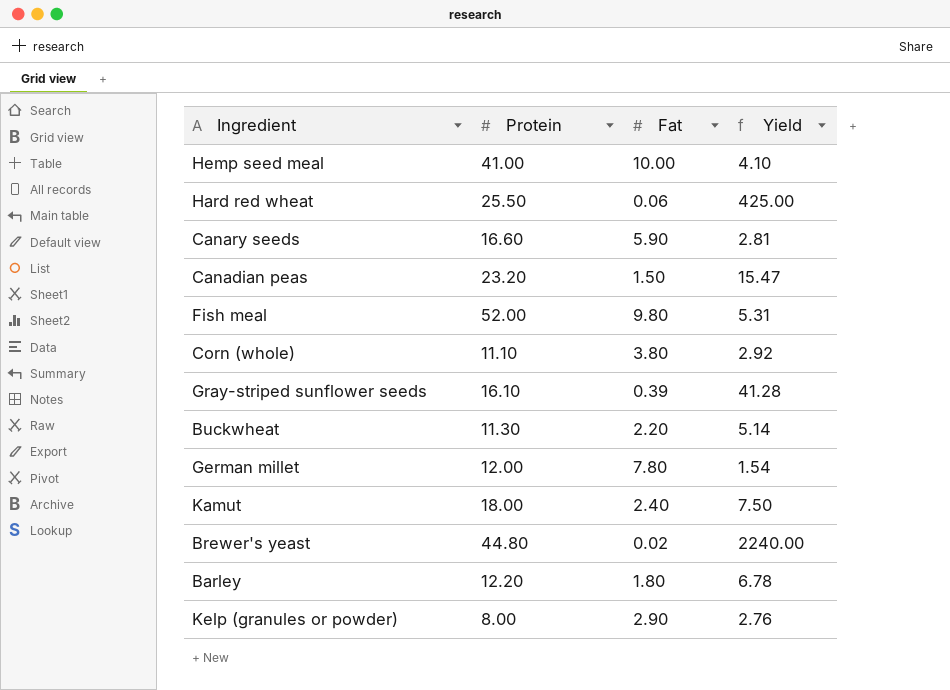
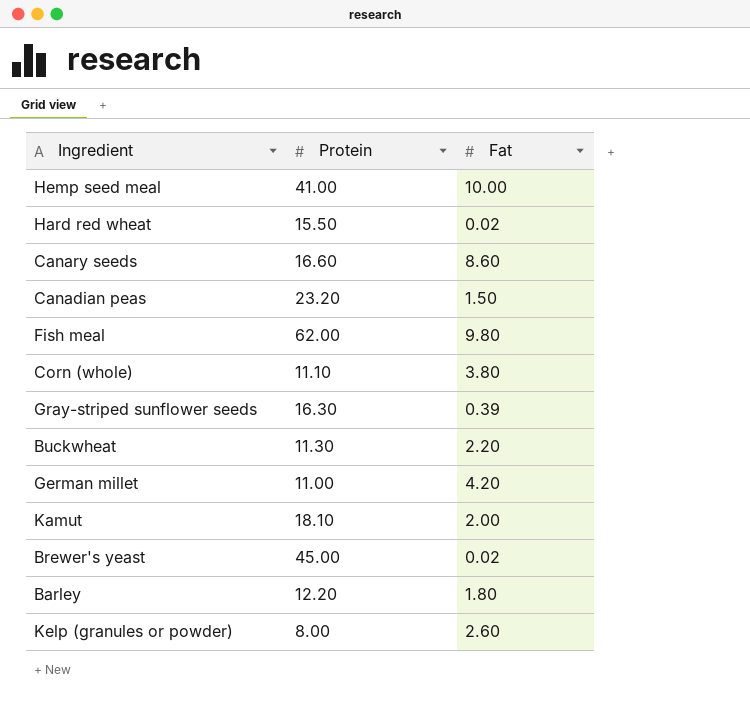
column Yield | formula: [Protein] / [Fat] -> none
Hard red wheat | Protein: 25.50 -> 15.50
Hard red wheat | Fat: 0.06 -> 0.02
Canary seeds | Fat: 5.90 -> 8.60
Fish meal | Protein: 52.00 -> 62.00
Gray-striped sunflower seeds | Protein: 16.10 -> 16.30
German millet | Protein: 12.00 -> 11.00
German millet | Fat: 7.80 -> 4.20
Kamut | Protein: 18.00 -> 18.10
Kamut | Fat: 2.40 -> 2.00
Brewer's yeast | Protein: 44.80 -> 45.00
Kelp (granules or powder) | Fat: 2.90 -> 2.60

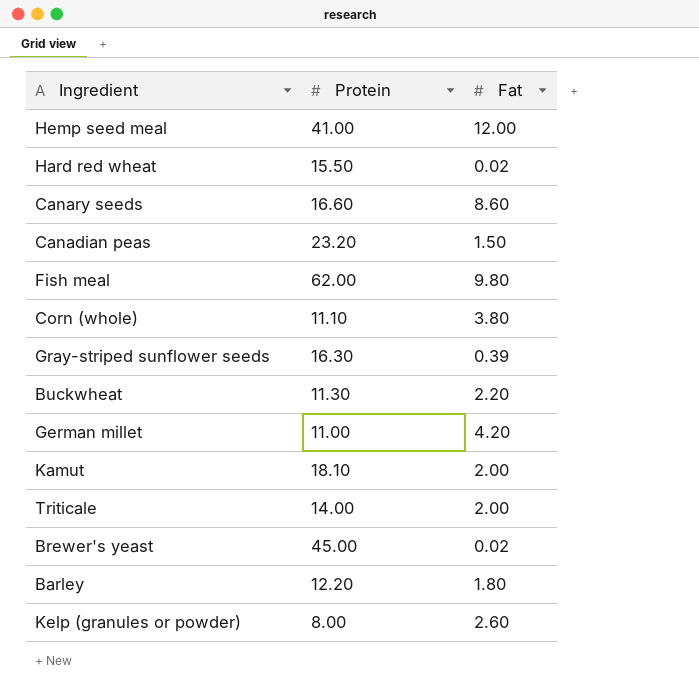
Hemp seed meal | Fat: 10.00 -> 12.00
row Triticale: none -> 14.00 | 2.00

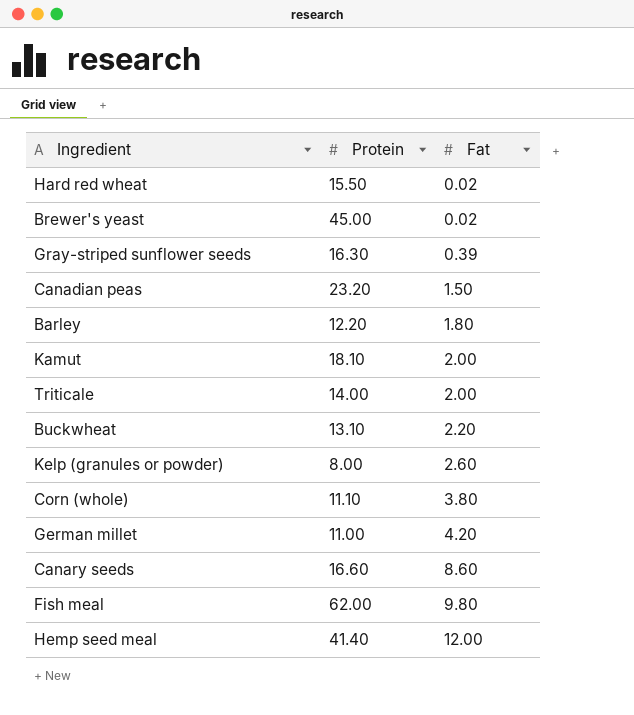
row order: none -> Fat ascending
Buckwheat | Protein: 11.30 -> 13.10
Hemp seed meal | Protein: 41.00 -> 41.40

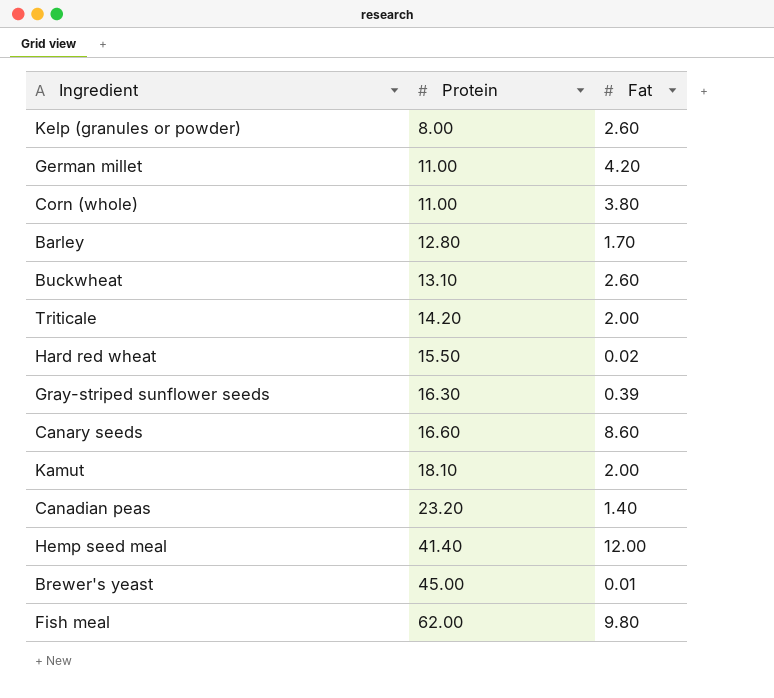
row order: Fat ascending -> Protein ascending
Corn (whole) | Protein: 11.10 -> 11.00
Barley | Protein: 12.20 -> 12.80
Barley | Fat: 1.80 -> 1.70
Buckwheat | Fat: 2.20 -> 2.60
Triticale | Protein: 14.00 -> 14.20
Canadian peas | Fat: 1.50 -> 1.40
Brewer's yeast | Fat: 0.02 -> 0.01

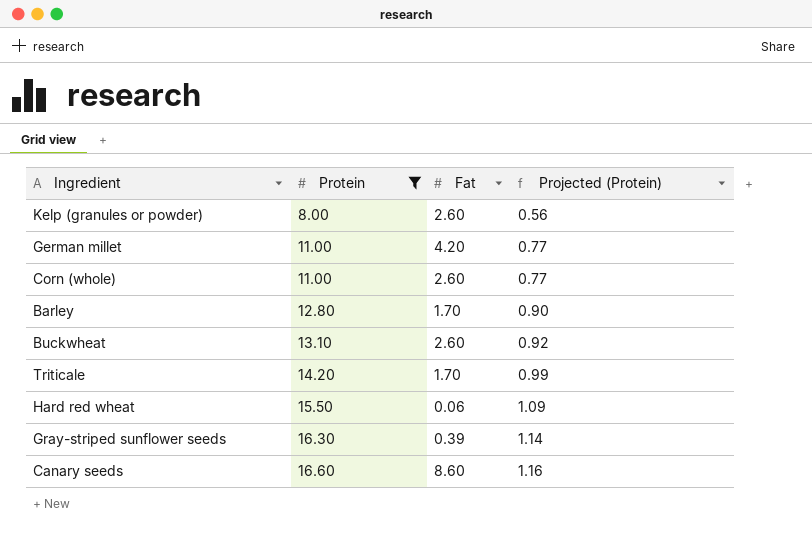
filter: none -> Protein <= 16.60
column Projected (Protein) | formula: none -> [Protein] * 0.07
Corn (whole) | Fat: 3.80 -> 2.60
Triticale | Fat: 2.00 -> 1.70
Hard red wheat | Fat: 0.02 -> 0.06

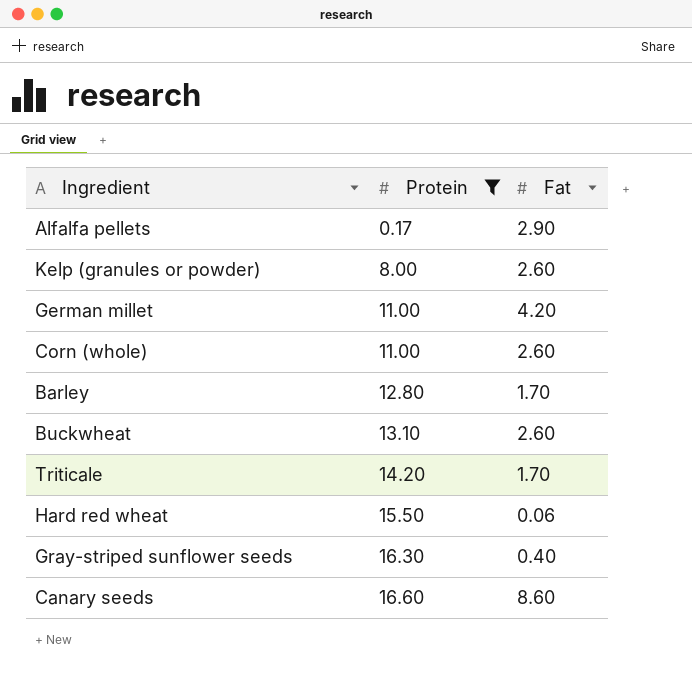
column Projected (Protein) | formula: [Protein] * 0.07 -> none
row Alfalfa pellets: none -> 0.17 | 2.90
Gray-striped sunflower seeds | Fat: 0.39 -> 0.40

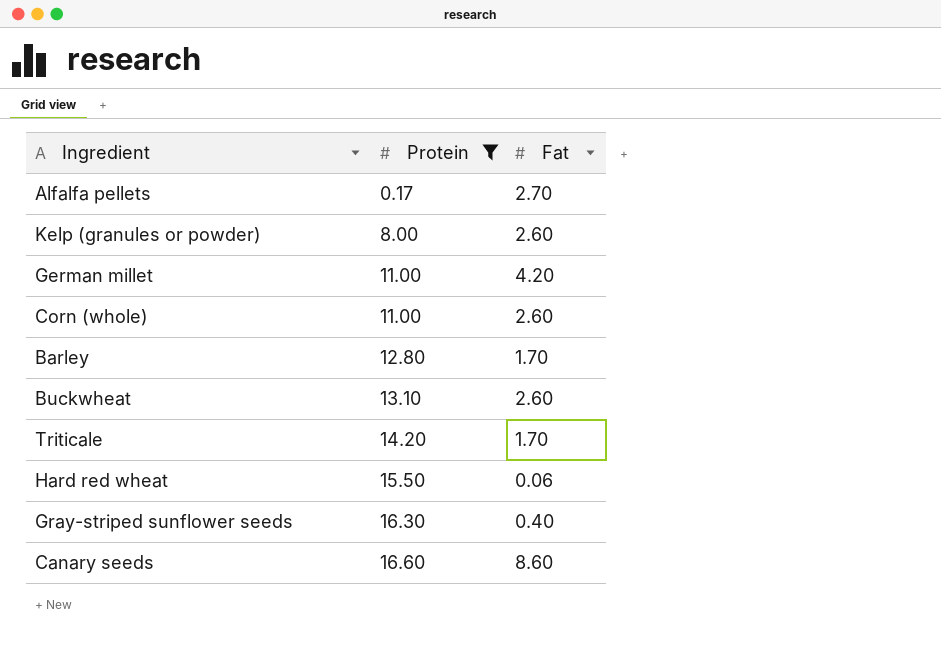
Alfalfa pellets | Fat: 2.90 -> 2.70

